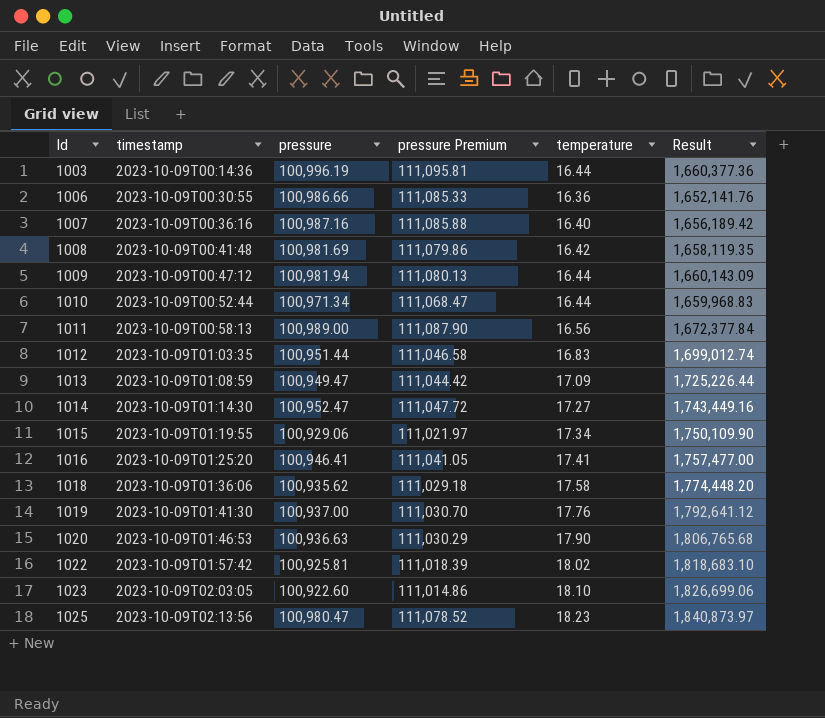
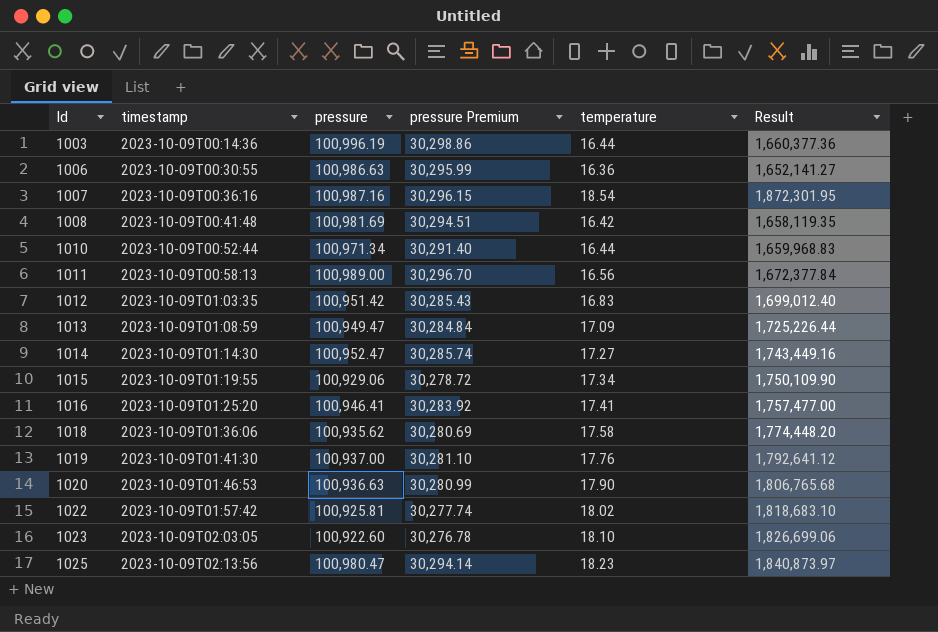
column pressure Premium | formula: [pressure] * 1.1 -> [pressure] * 0.3
row 1009: 2023-10-09T00:47:12 | 100,981.94 | 111,080.13 | 16.44 | 1,660,143.09 -> none
1006 | pressure: 100,986.66 -> 100,986.63
1006 | Result: 1,652,141.76 -> 1,652,141.27
1007 | temperature: 16.40 -> 18.54
1007 | Result: 1,656,189.42 -> 1,872,301.95
1012 | pressure: 100,951.44 -> 100,951.42
1012 | Result: 1,699,012.74 -> 1,699,012.40

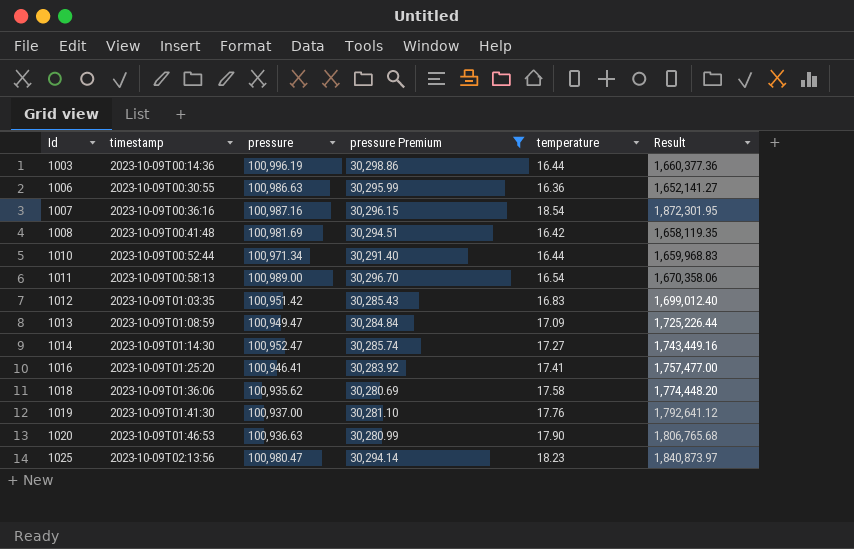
filter: none -> pressure Premium >= 30,280.69
1011 | temperature: 16.56 -> 16.54
1011 | Result: 1,672,377.84 -> 1,670,358.06

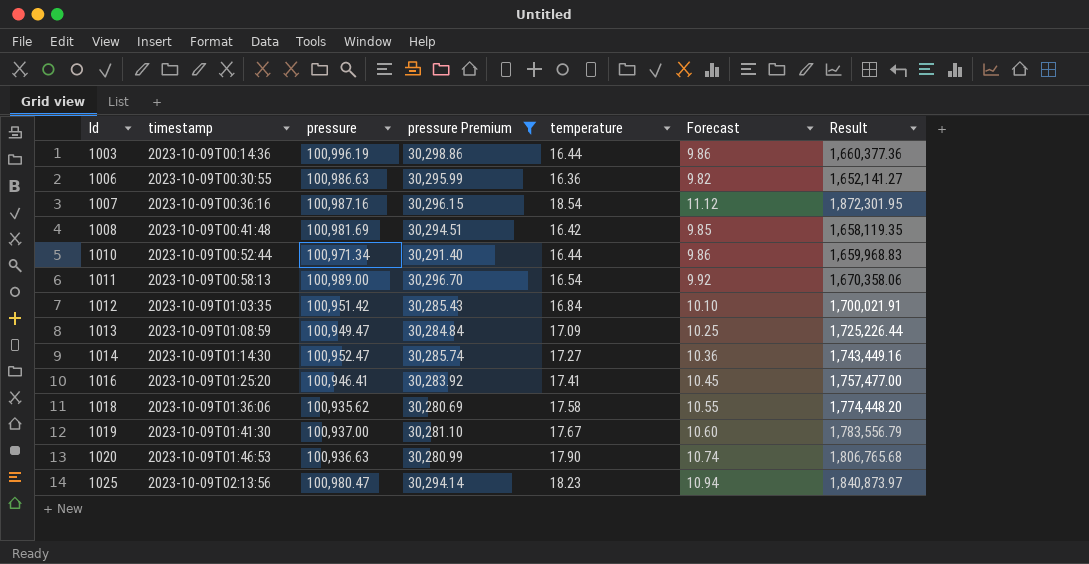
column Forecast | formula: none -> [temperature] * 0.6
1012 | temperature: 16.83 -> 16.84
1012 | Result: 1,699,012.40 -> 1,700,021.91
1019 | temperature: 17.76 -> 17.67
1019 | Result: 1,792,641.12 -> 1,783,556.79

